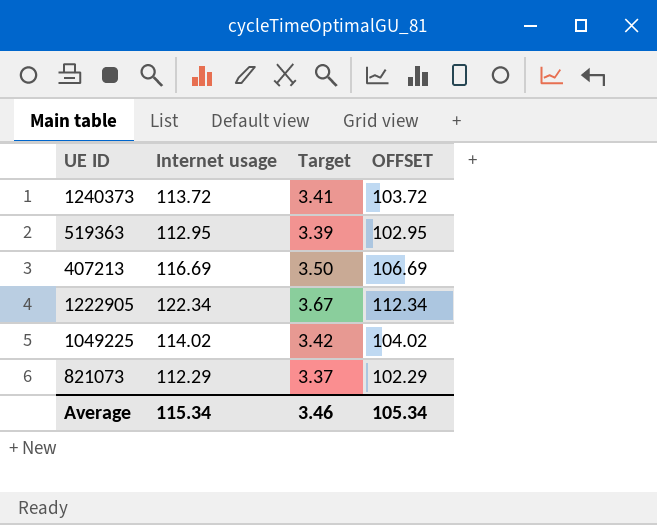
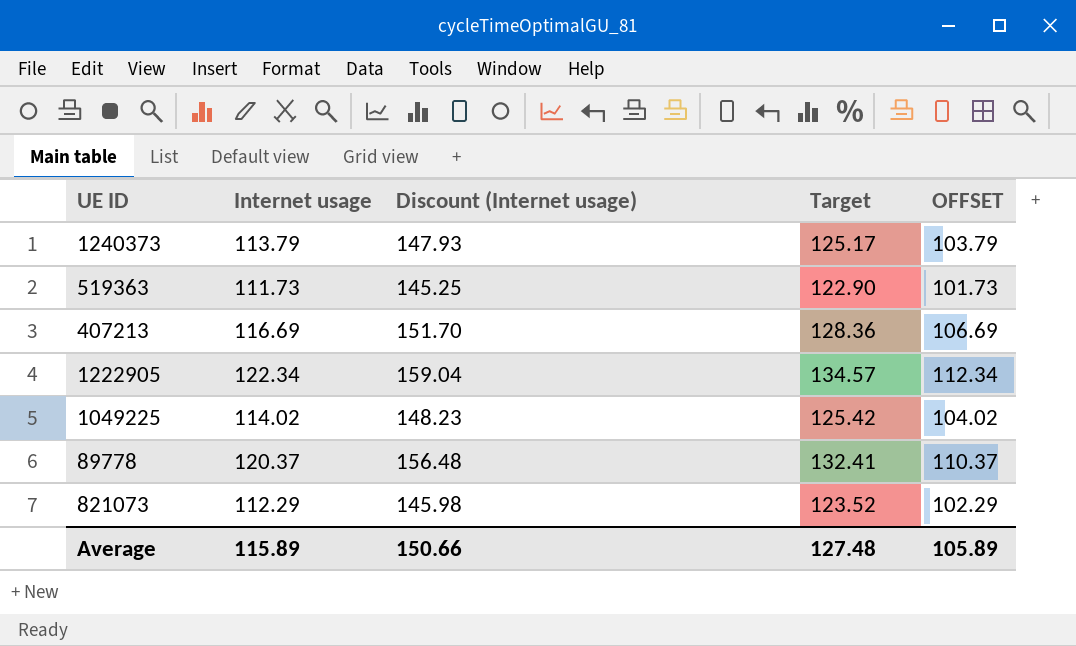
column Discount (Internet usage) | formula: none -> [Internet usage] * 1.3
column Target | formula: [Internet usage] * 0.03 -> [Internet usage] * 1.1
1240373 | Internet usage: 113.72 -> 113.79
1240373 | OFFSET: 103.72 -> 103.79
519363 | Internet usage: 112.95 -> 111.73
519363 | OFFSET: 102.95 -> 101.73
row 89778: none -> 120.37 | 156.48 | 132.41 | 110.37
Average | Internet usage: 115.34 -> 115.89
Average | Target: 3.46 -> 127.48
Average | OFFSET: 105.34 -> 105.89

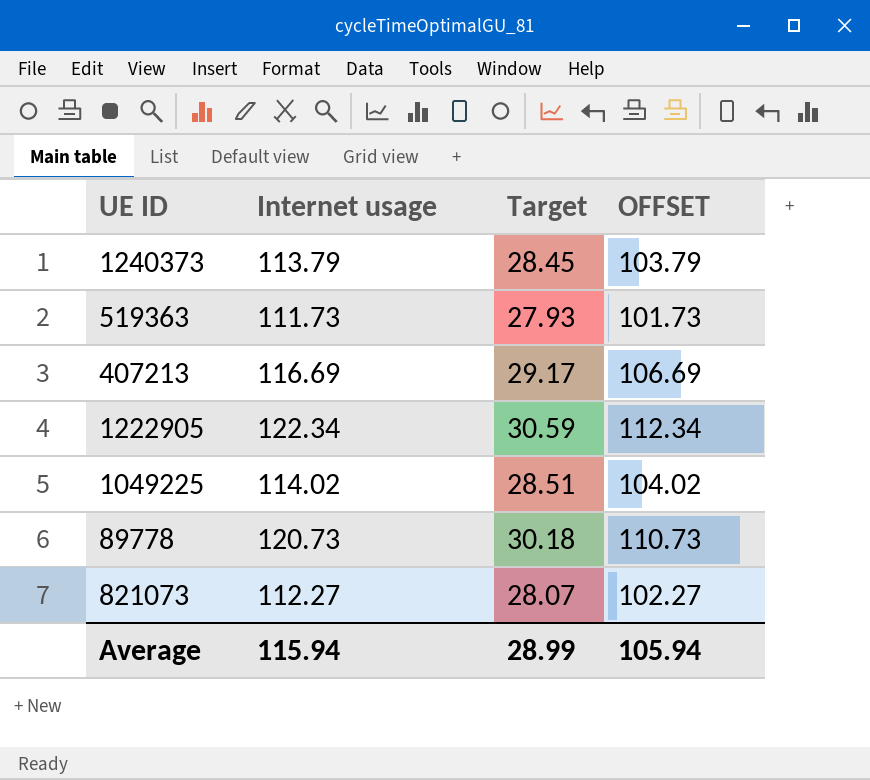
column Discount (Internet usage) | formula: [Internet usage] * 1.3 -> none
column Target | formula: [Internet usage] * 1.1 -> [Internet usage] * 0.25
89778 | Internet usage: 120.37 -> 120.73
89778 | OFFSET: 110.37 -> 110.73
821073 | Internet usage: 112.29 -> 112.27
821073 | OFFSET: 102.29 -> 102.27
Average | Internet usage: 115.89 -> 115.94
Average | Target: 127.48 -> 28.99
Average | OFFSET: 105.89 -> 105.94

